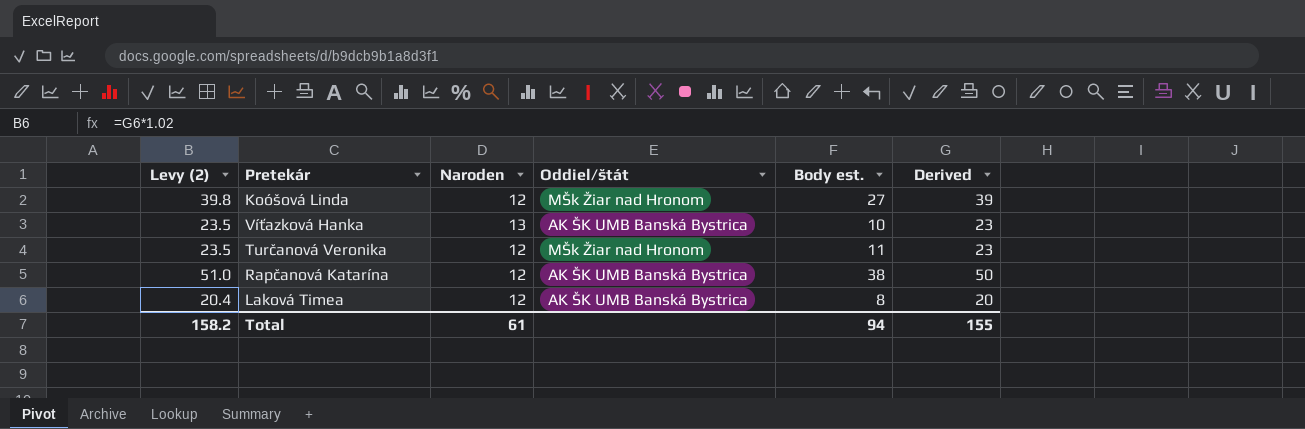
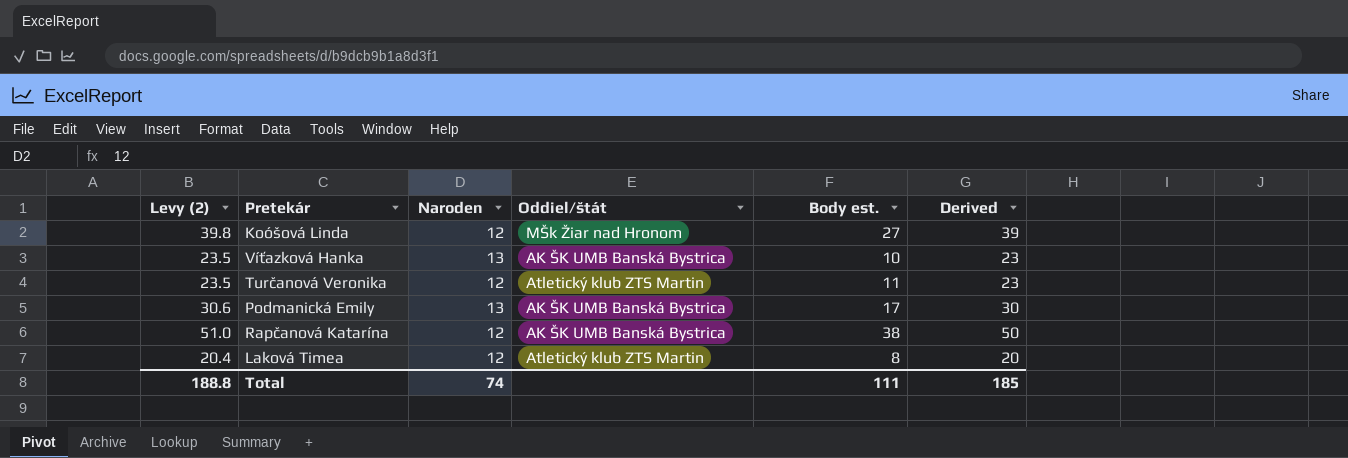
Turčanová Veronika | Oddiel/štát: MŠk Žiar nad Hronom -> Atletický klub ZTS Martin
row Podmanická Emily: none -> 30.6 | 13 | AK ŠK UMB Banská Bystrica | 17 | 30
Laková Timea | Oddiel/štát: AK ŠK UMB Banská Bystrica -> Atletický klub ZTS Martin
Total | Levy (2): 158.2 -> 188.8
Total | Naroden: 61 -> 74
Total | Body est.: 94 -> 111
Total | Derived: 155 -> 185

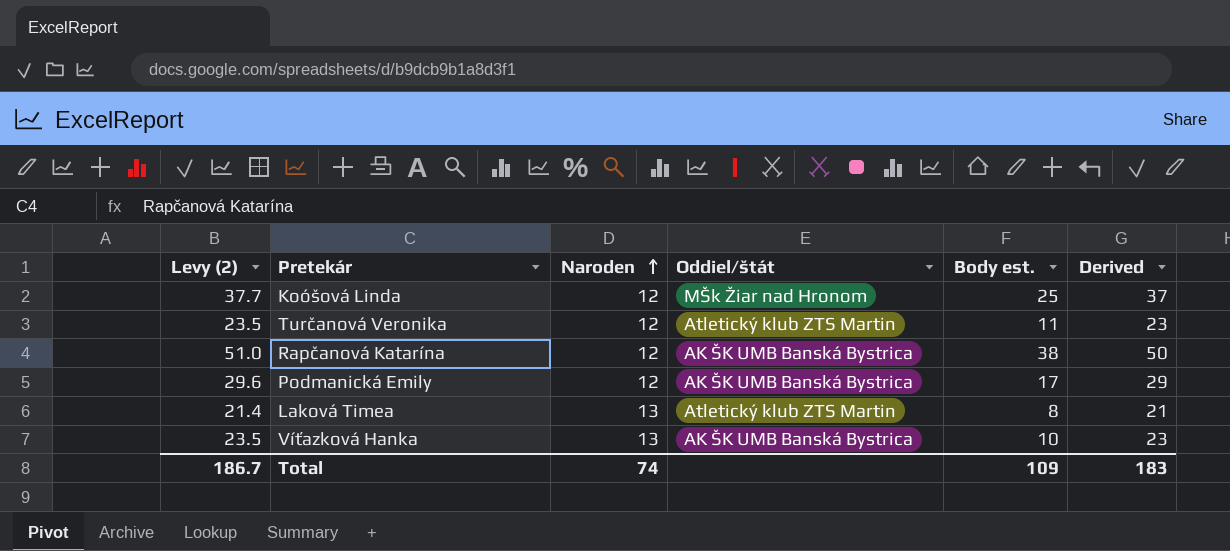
row order: none -> Naroden ascending
Koóšová Linda | Levy (2): 39.8 -> 37.7
Koóšová Linda | Body est.: 27 -> 25
Koóšová Linda | Derived: 39 -> 37
Podmanická Emily | Levy (2): 30.6 -> 29.6
Podmanická Emily | Naroden: 13 -> 12
Podmanická Emily | Derived: 30 -> 29
Laková Timea | Levy (2): 20.4 -> 21.4
Laková Timea | Naroden: 12 -> 13
Laková Timea | Derived: 20 -> 21
Total | Levy (2): 188.8 -> 186.7
Total | Body est.: 111 -> 109
Total | Derived: 185 -> 183

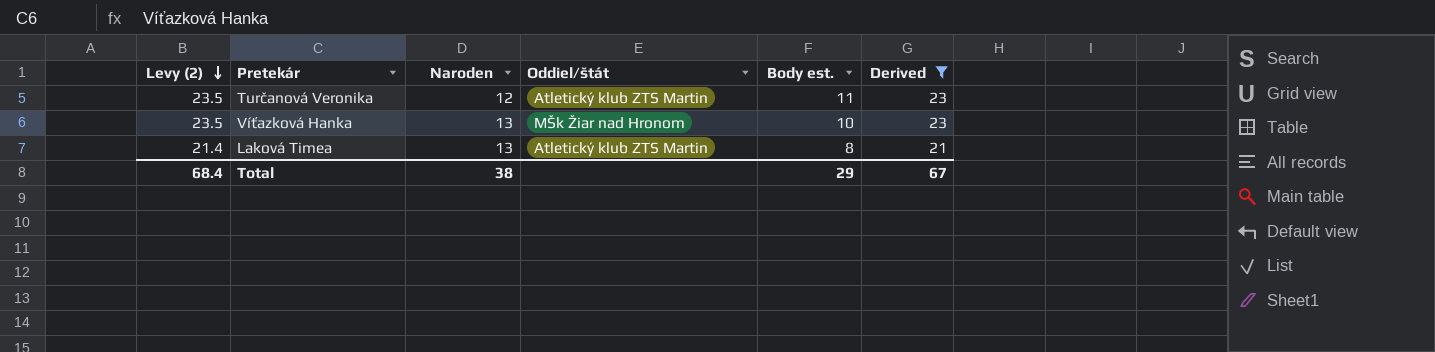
filter: none -> Derived <= 23
row order: Naroden ascending -> Levy (2) descending
Víťazková Hanka | Oddiel/štát: AK ŠK UMB Banská Bystrica -> MŠk Žiar nad Hronom
Total | Levy (2): 186.7 -> 68.4
Total | Naroden: 74 -> 38
Total | Body est.: 109 -> 29
Total | Derived: 183 -> 67

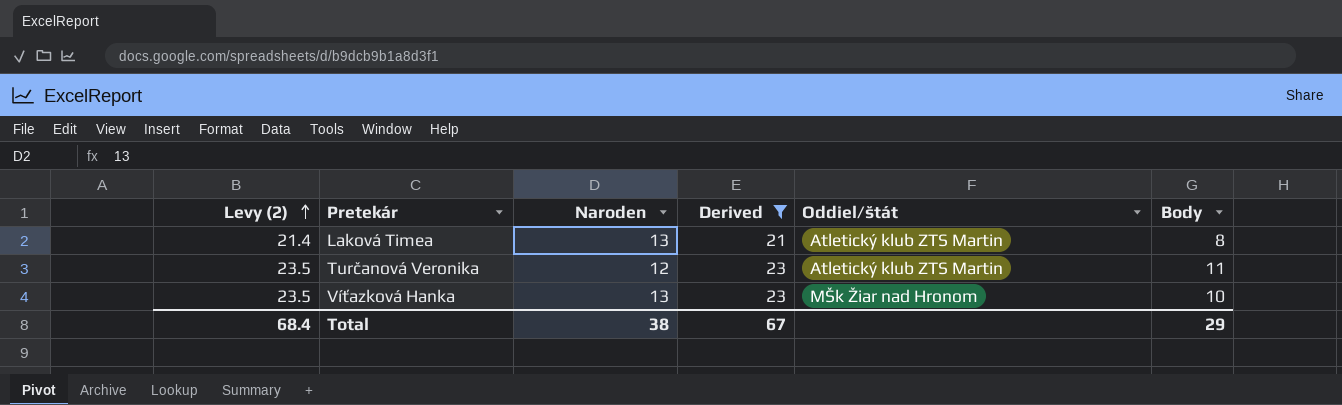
row order: Levy (2) descending -> Levy (2) ascending
column Derived | position: 6 -> 4
column name: Body est. -> Body

